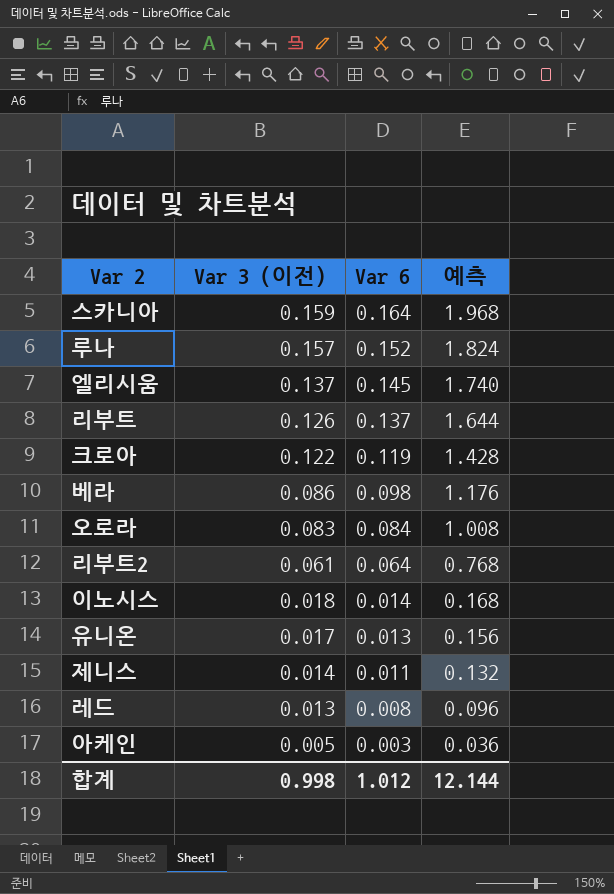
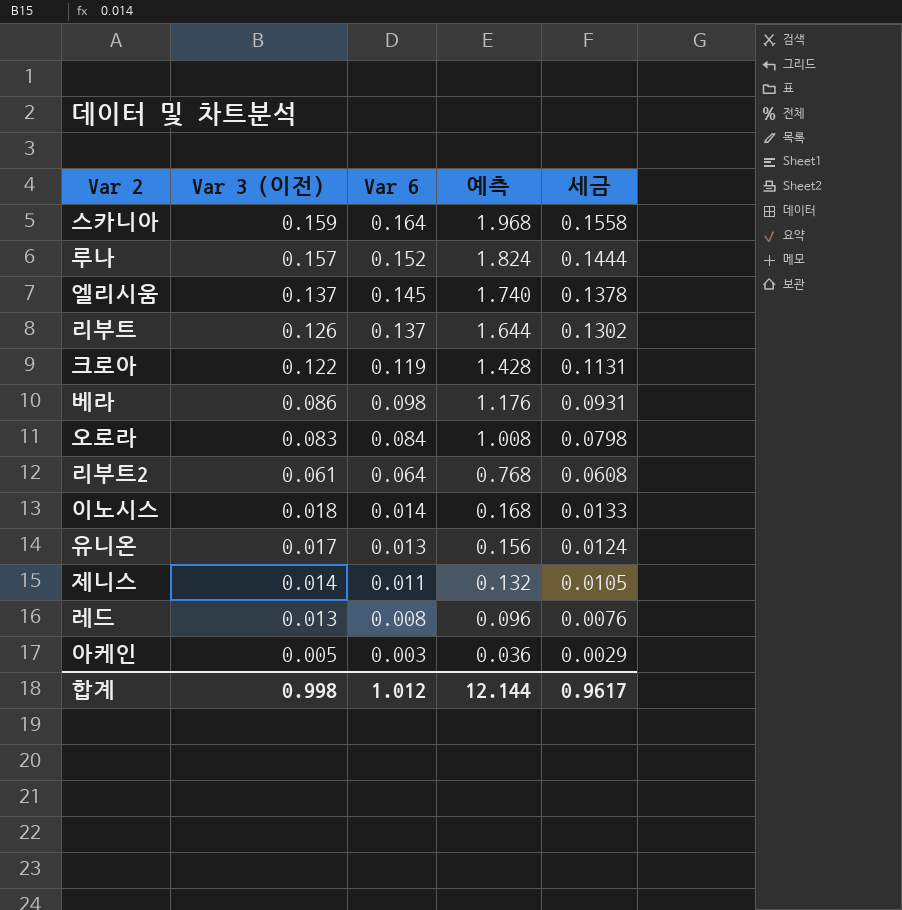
column 세금 | formula: none -> [Var 6] * 0.95

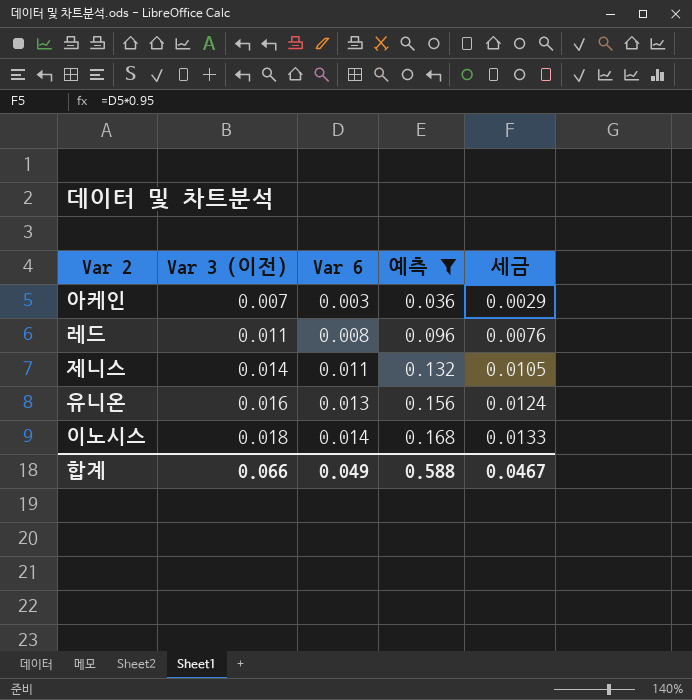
filter: none -> 예측 <= 0.168
row order: Var 3 (이전) descending -> Var 3 (이전) ascending
아케인 | Var 3 (이전): 0.005 -> 0.007
레드 | Var 3 (이전): 0.013 -> 0.011
유니온 | Var 3 (이전): 0.017 -> 0.016
합계 | Var 3 (이전): 0.998 -> 0.066
합계 | Var 6: 1.012 -> 0.049
합계 | 예측: 12.144 -> 0.588
합계 | 세금: 0.9617 -> 0.0467

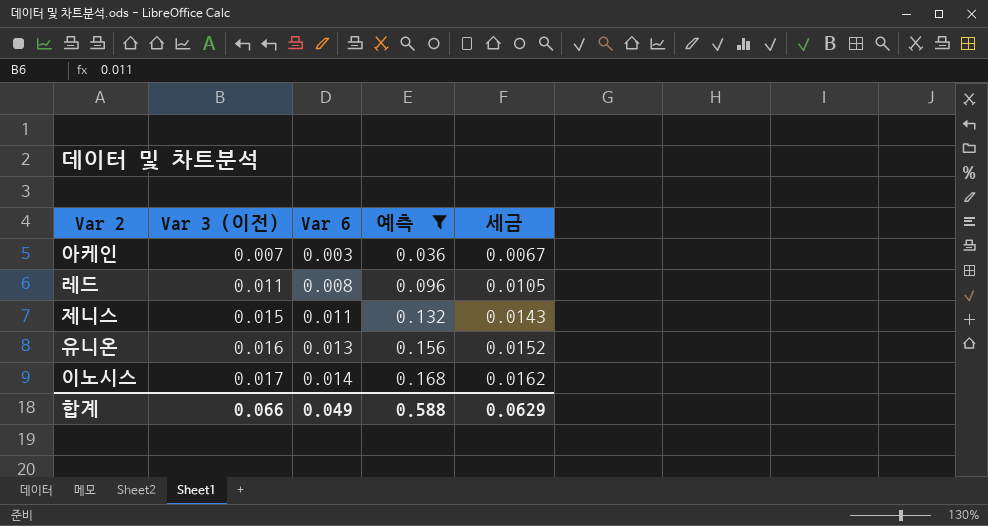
column 세금 | formula: [Var 6] * 0.95 -> [Var 3 (이전)] * 0.95
제니스 | Var 3 (이전): 0.014 -> 0.015
이노시스 | Var 3 (이전): 0.018 -> 0.017
합계 | 세금: 0.0467 -> 0.0629

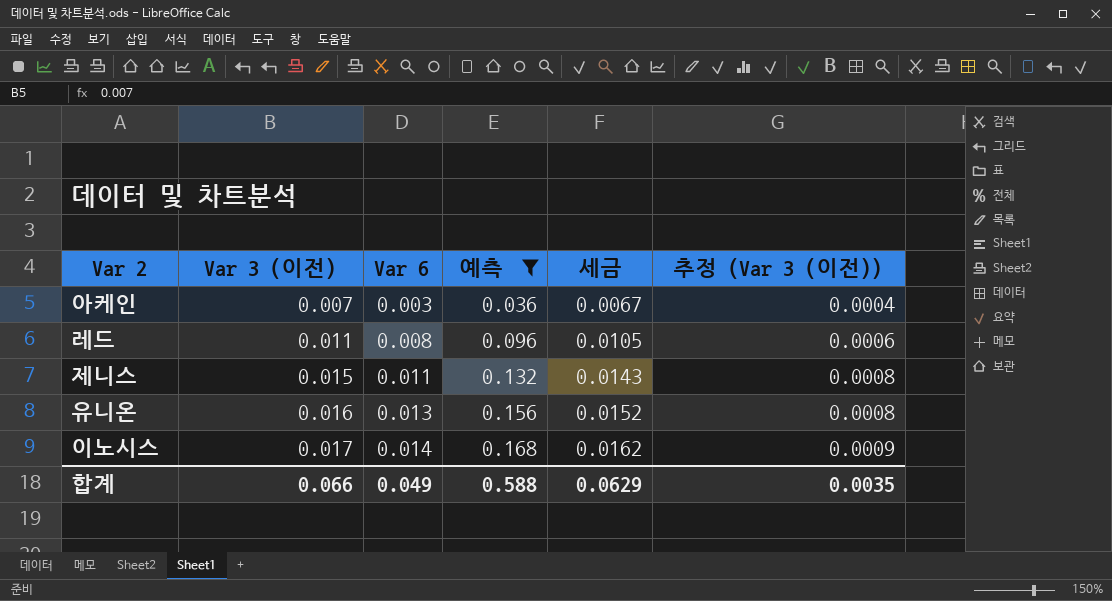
column 추정 (Var 3 (이전)) | formula: none -> [Var 3 (이전)] * 0.05

